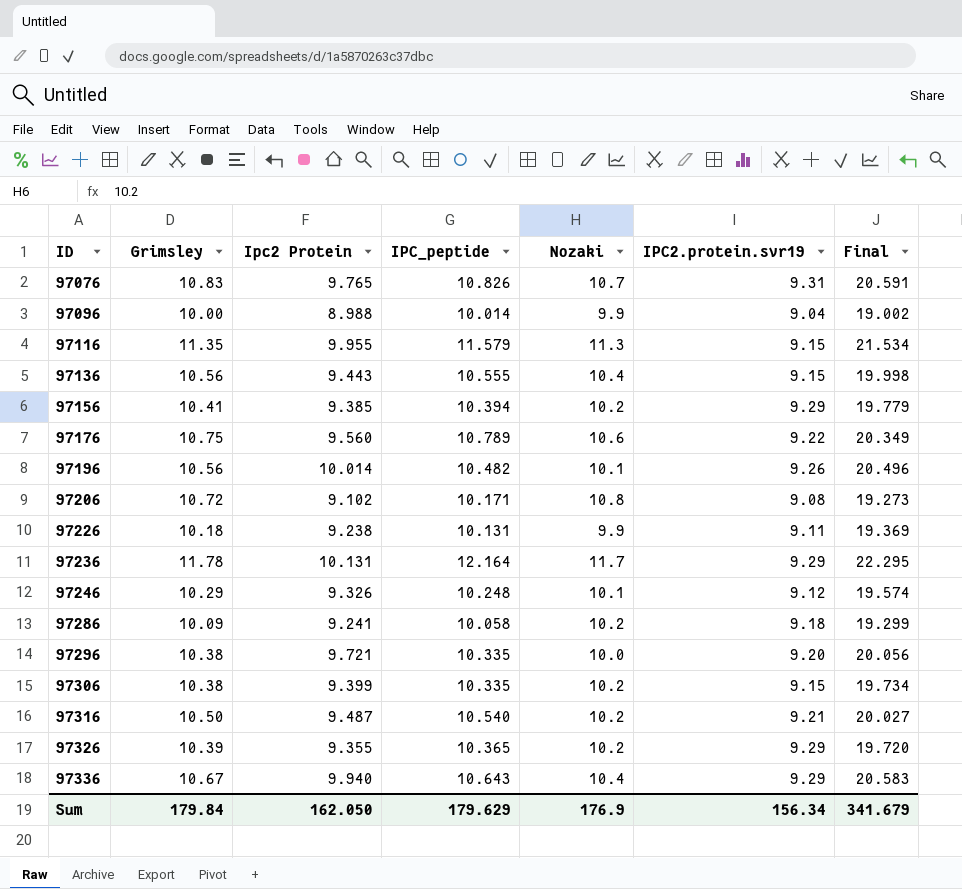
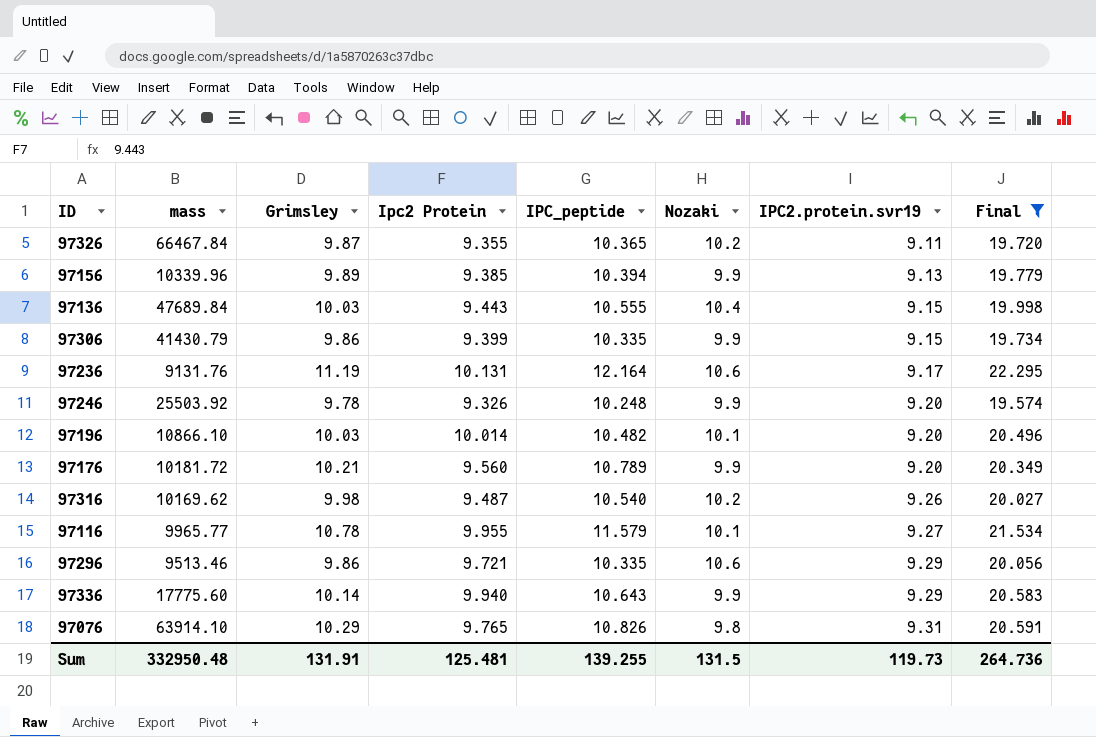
filter: none -> Final >= 19.574
row order: ID ascending -> IPC2.protein.svr19 ascending
column mass | position: none -> 2
97326 | Grimsley: 10.39 -> 9.87
97326 | IPC2.protein.svr19: 9.29 -> 9.11
97156 | Grimsley: 10.41 -> 9.89
97156 | Nozaki: 10.2 -> 9.9
97156 | IPC2.protein.svr19: 9.29 -> 9.13
97136 | Grimsley: 10.56 -> 10.03
97306 | Grimsley: 10.38 -> 9.86
97306 | Nozaki: 10.2 -> 9.9
97236 | Grimsley: 11.78 -> 11.19
97236 | Nozaki: 11.7 -> 10.6
97236 | IPC2.protein.svr19: 9.29 -> 9.17
97246 | Grimsley: 10.29 -> 9.78
97246 | Nozaki: 10.1 -> 9.9
97246 | IPC2.protein.svr19: 9.12 -> 9.20
97196 | Grimsley: 10.56 -> 10.03
97196 | IPC2.protein.svr19: 9.26 -> 9.20
97176 | Grimsley: 10.75 -> 10.21
97176 | Nozaki: 10.6 -> 9.9
97176 | IPC2.protein.svr19: 9.22 -> 9.20
97316 | Grimsley: 10.50 -> 9.98
97316 | IPC2.protein.svr19: 9.21 -> 9.26
97116 | Grimsley: 11.35 -> 10.78
97116 | Nozaki: 11.3 -> 10.1
97116 | IPC2.protein.svr19: 9.15 -> 9.27
97296 | Grimsley: 10.38 -> 9.86
97296 | Nozaki: 10.0 -> 10.6
97296 | IPC2.protein.svr19: 9.20 -> 9.29
97336 | Grimsley: 10.67 -> 10.14
97336 | Nozaki: 10.4 -> 9.9
97076 | Grimsley: 10.83 -> 10.29
97076 | Nozaki: 10.7 -> 9.8
Sum | Grimsley: 179.84 -> 131.91
Sum | Ipc2 Protein: 162.050 -> 125.481
Sum | IPC_peptide: 179.629 -> 139.255
Sum | Nozaki: 176.9 -> 131.5
Sum | IPC2.protein.svr19: 156.34 -> 119.73
Sum | Final: 341.679 -> 264.736

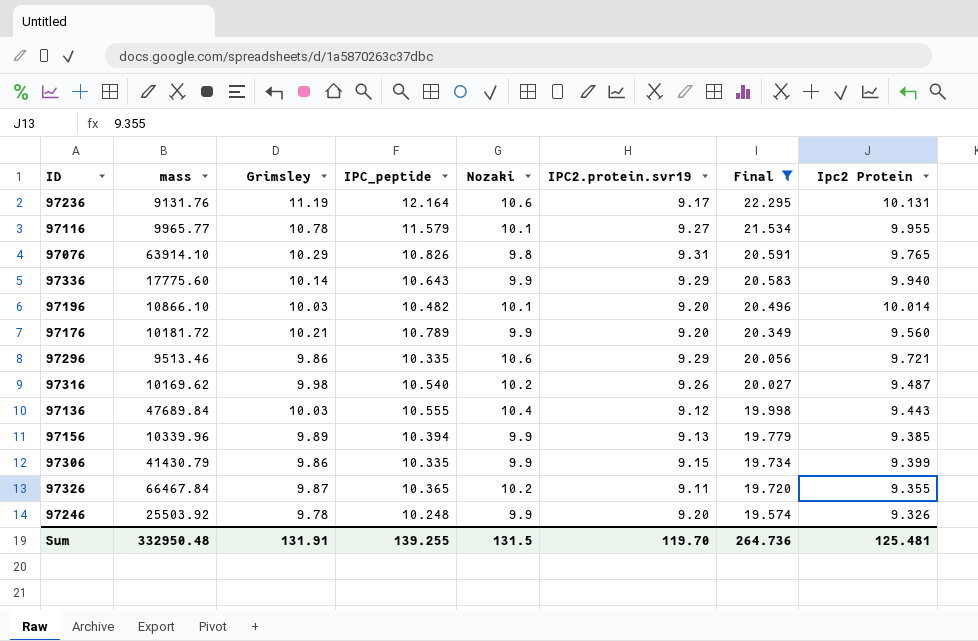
row order: IPC2.protein.svr19 ascending -> Final descending
column Ipc2 Protein | position: 4 -> 8
97136 | IPC2.protein.svr19: 9.15 -> 9.12
Sum | IPC2.protein.svr19: 119.73 -> 119.70

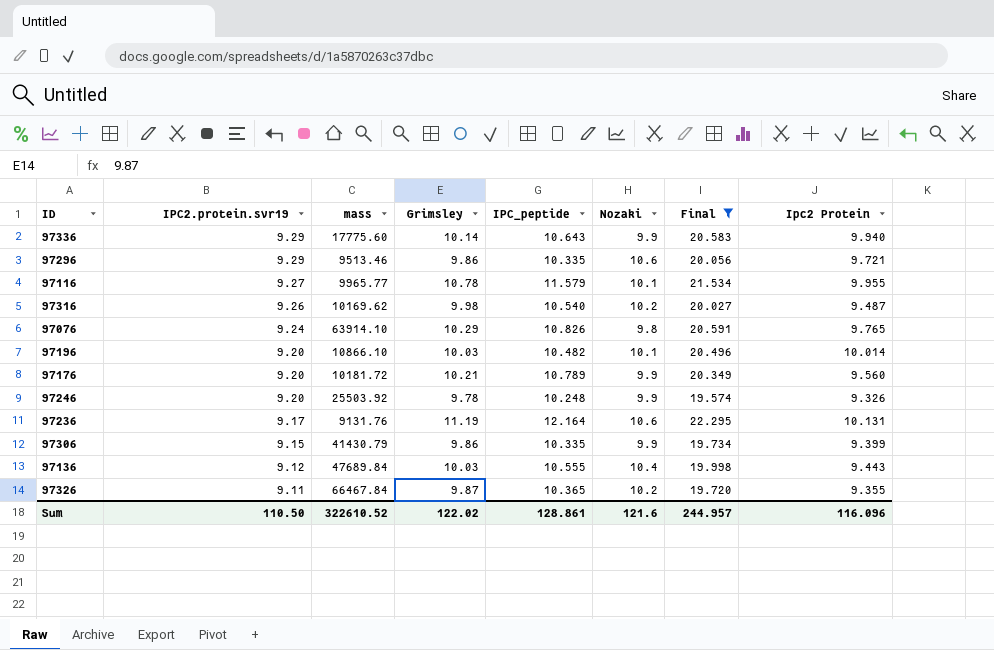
row order: Final descending -> IPC2.protein.svr19 descending
column IPC2.protein.svr19 | position: 6 -> 2
row 97156: 10339.96 | 9.89 | 10.394 | 9.9 | 9.13 | 19.779 | 9.385 -> none
97076 | IPC2.protein.svr19: 9.31 -> 9.24
Sum | IPC2.protein.svr19: 119.70 -> 110.50
Sum | mass: 332950.48 -> 322610.52
Sum | Grimsley: 131.91 -> 122.02
Sum | IPC_peptide: 139.255 -> 128.861
Sum | Nozaki: 131.5 -> 121.6
Sum | Final: 264.736 -> 244.957
Sum | Ipc2 Protein: 125.481 -> 116.096

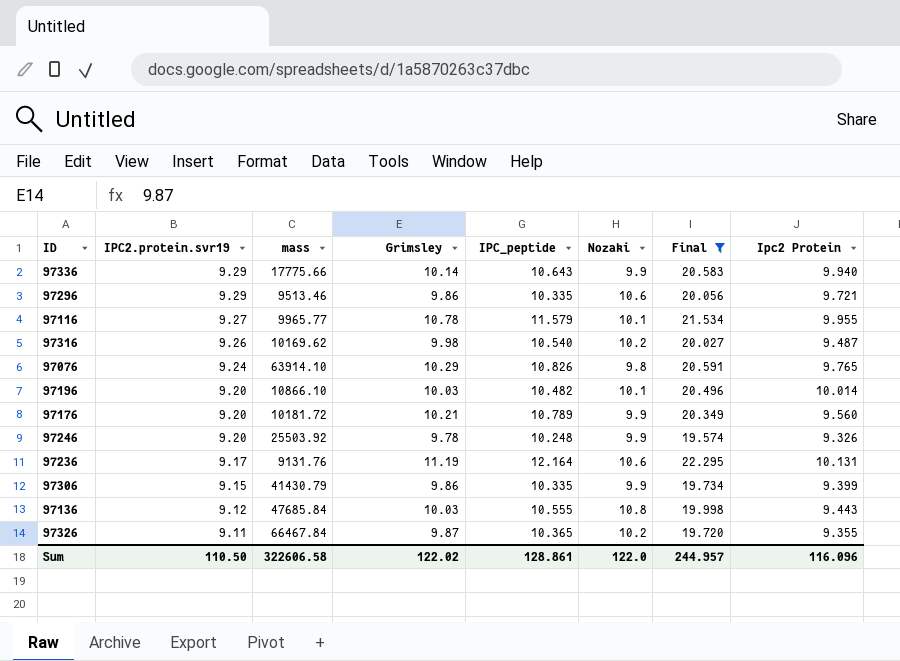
97336 | mass: 17775.60 -> 17775.66
97136 | mass: 47689.84 -> 47685.84
97136 | Nozaki: 10.4 -> 10.8
Sum | mass: 322610.52 -> 322606.58
Sum | Nozaki: 121.6 -> 122.0

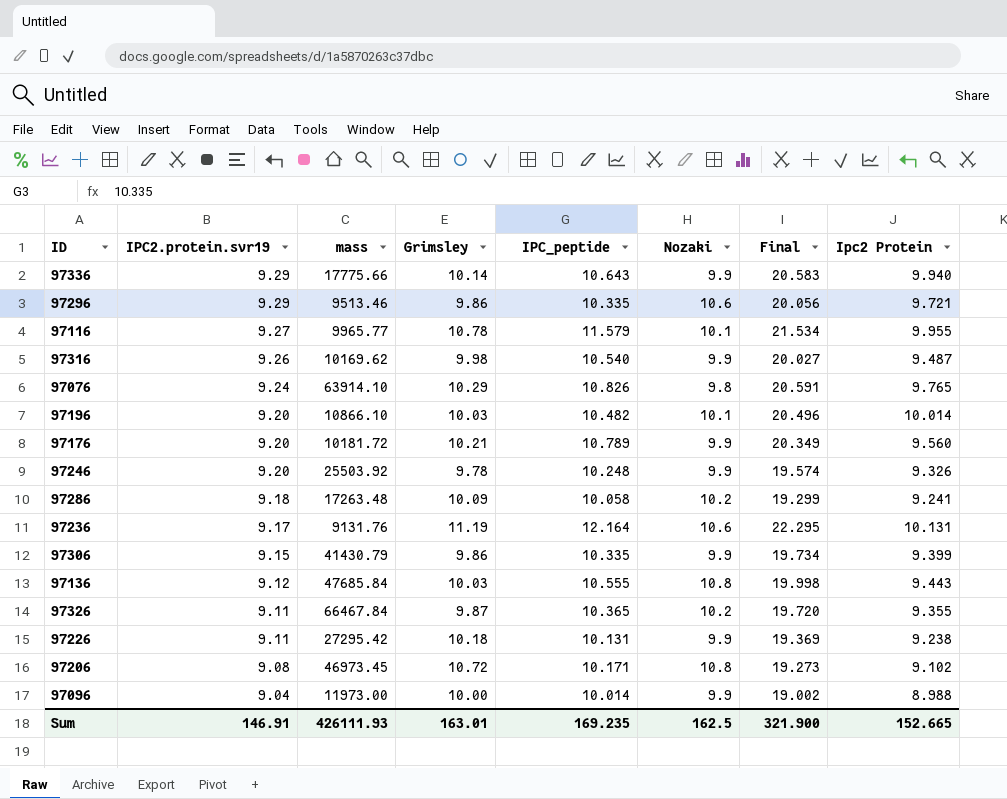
filter: Final >= 19.574 -> none
97316 | Nozaki: 10.2 -> 9.9
Sum | IPC2.protein.svr19: 110.50 -> 146.91
Sum | mass: 322606.58 -> 426111.93
Sum | Grimsley: 122.02 -> 163.01
Sum | IPC_peptide: 128.861 -> 169.235
Sum | Nozaki: 122.0 -> 162.5
Sum | Final: 244.957 -> 321.900
Sum | Ipc2 Protein: 116.096 -> 152.665

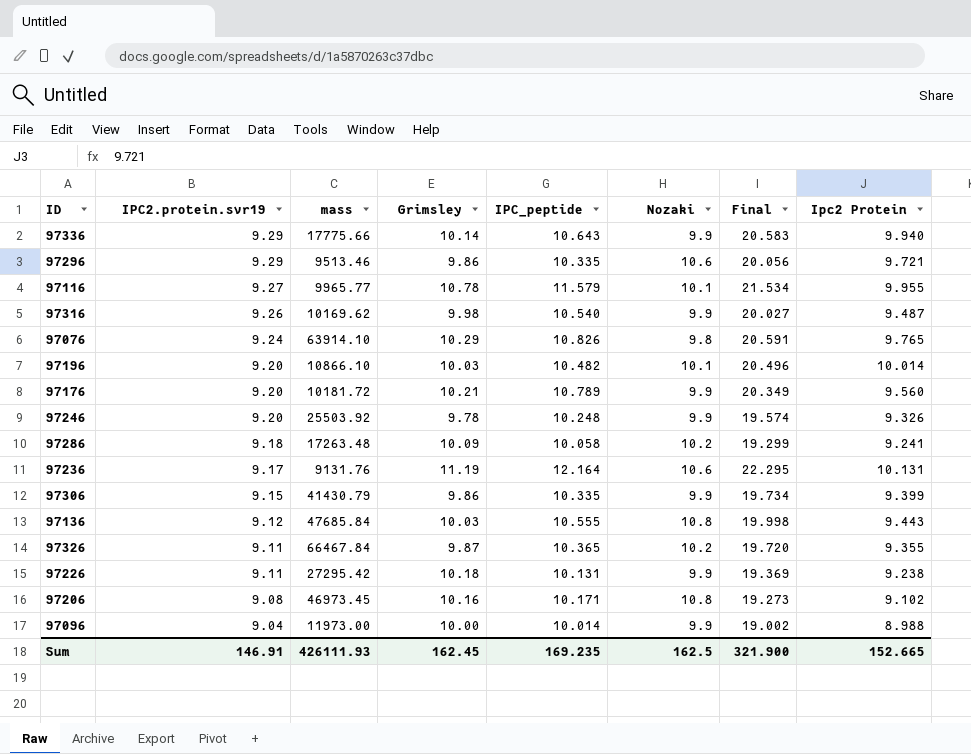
97206 | Grimsley: 10.72 -> 10.16
Sum | Grimsley: 163.01 -> 162.45

